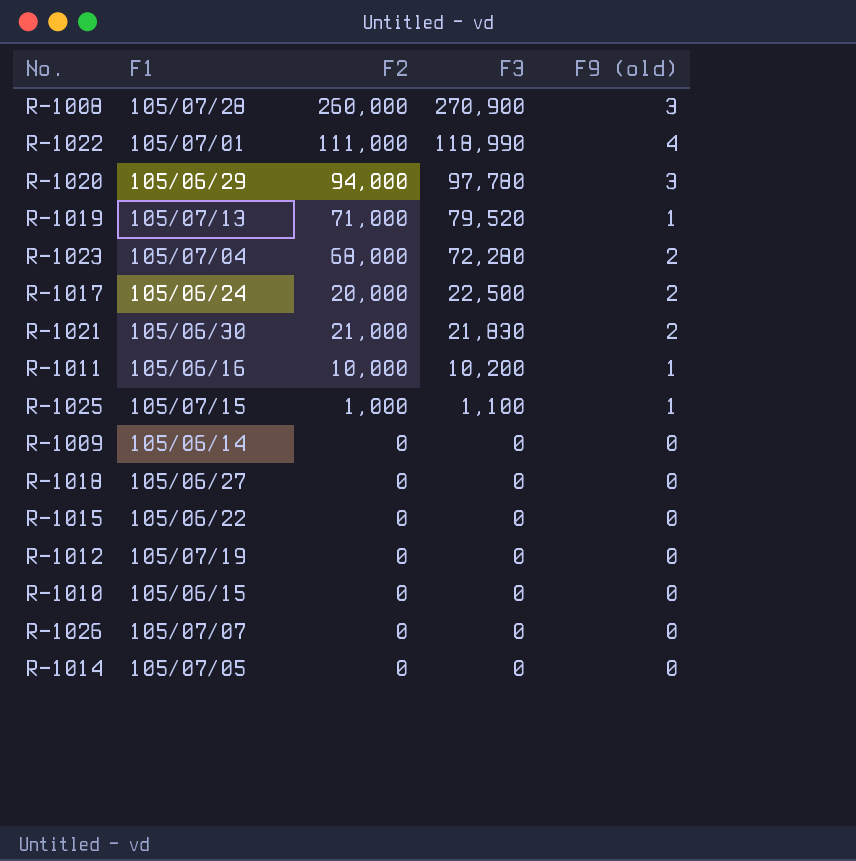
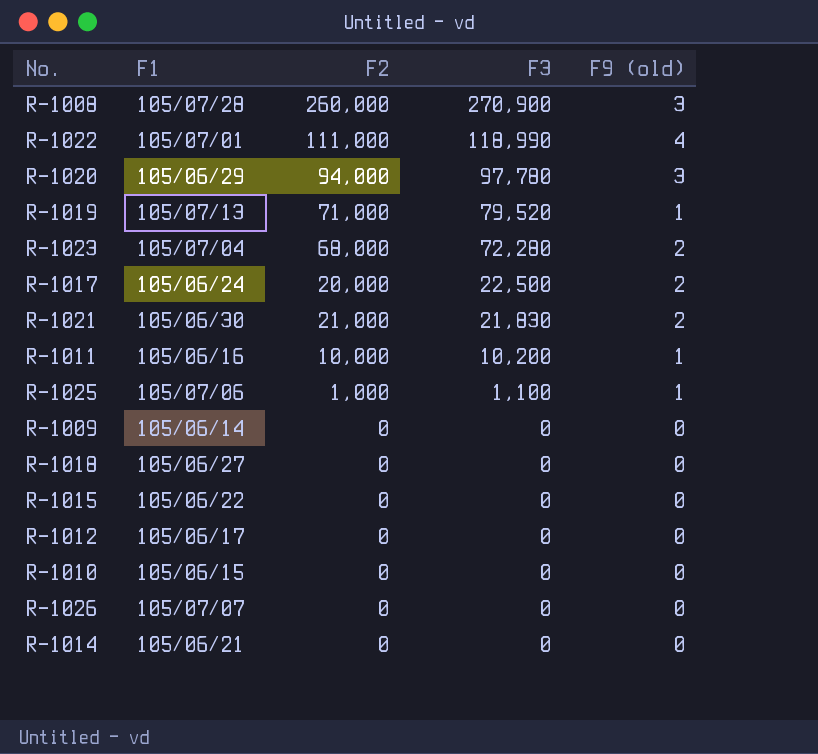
R-1025 | F1: 105/07/15 -> 105/07/06
R-1012 | F1: 105/07/19 -> 105/06/17
R-1014 | F1: 105/07/05 -> 105/06/21

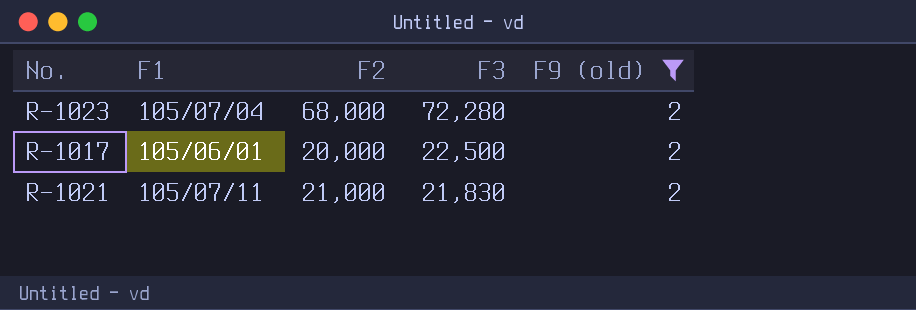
filter: none -> F9 (old) = 2
R-1017 | F1: 105/06/24 -> 105/06/01
R-1021 | F1: 105/06/30 -> 105/07/11

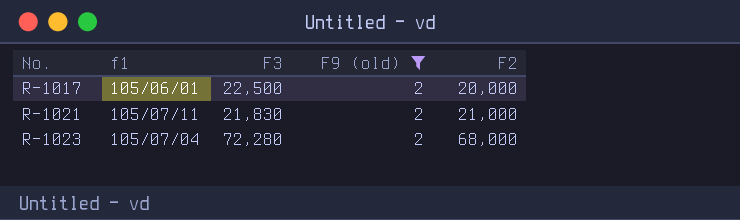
row order: F3 descending -> No. ascending
column name: F1 -> f1
column F2 | position: 3 -> 5

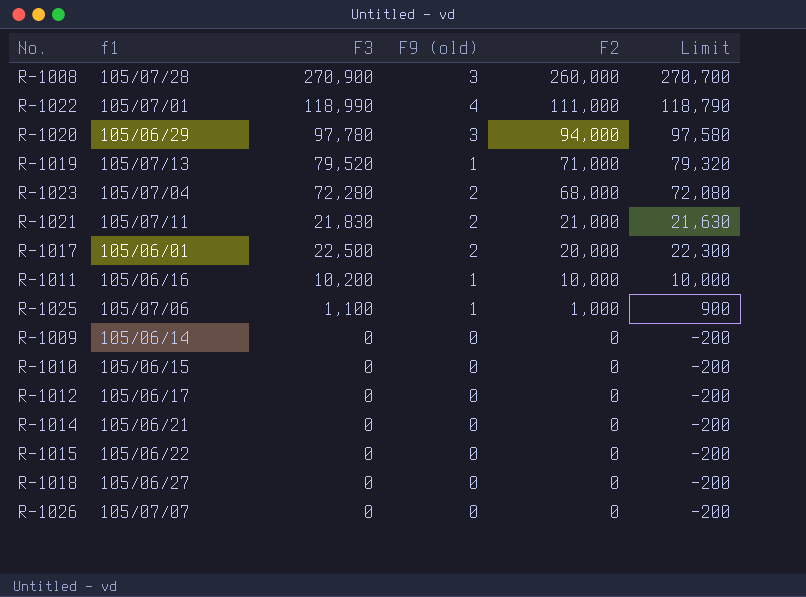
filter: F9 (old) = 2 -> none
row order: No. ascending -> F2 descending
column Limit | formula: none -> [F3] - 200

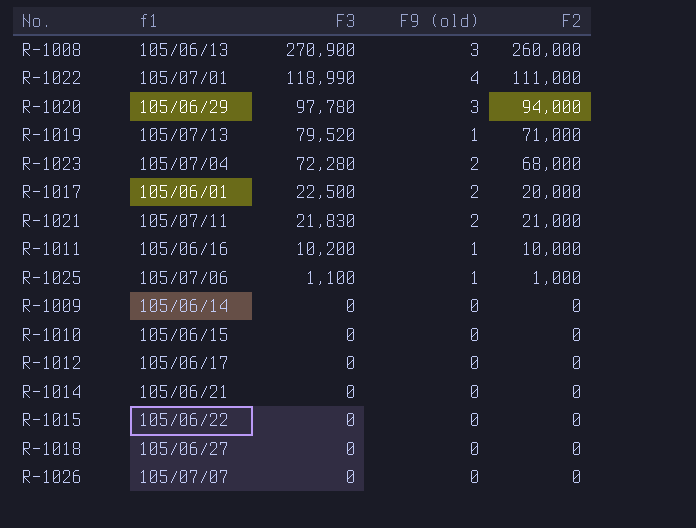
row order: F2 descending -> F3 descending
column Limit | formula: [F3] - 200 -> none
R-1008 | f1: 105/07/28 -> 105/06/13

